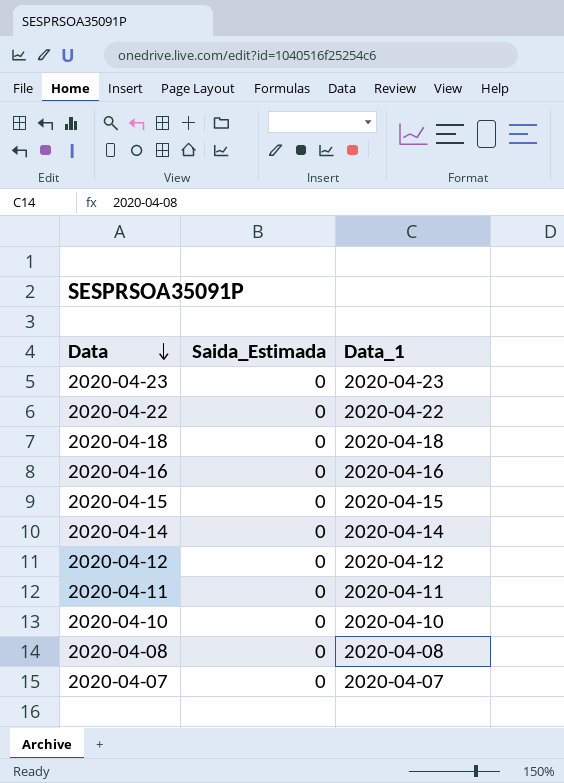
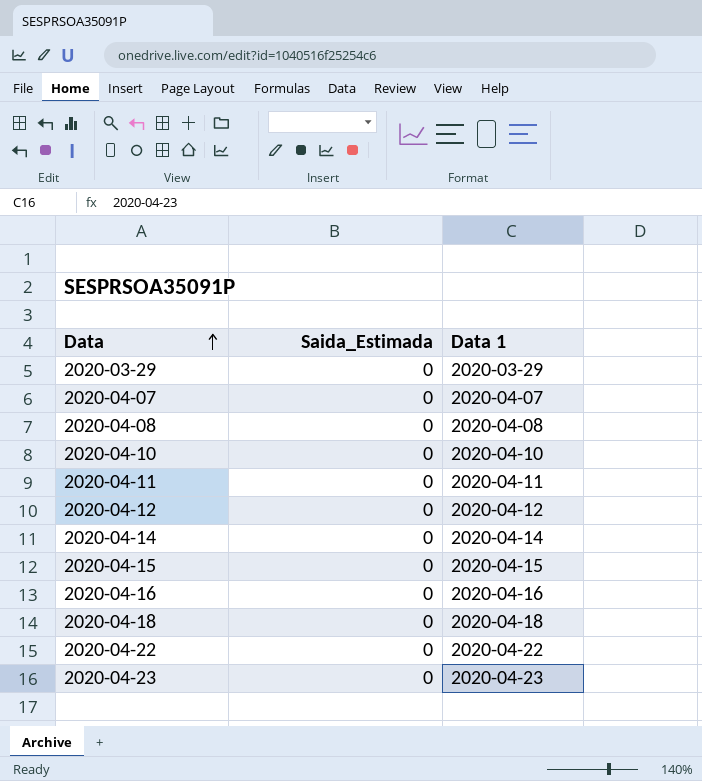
row order: Data descending -> Data ascending
column name: Data_1 -> Data 1
row 2020-03-29: none -> 0 | 2020-03-29

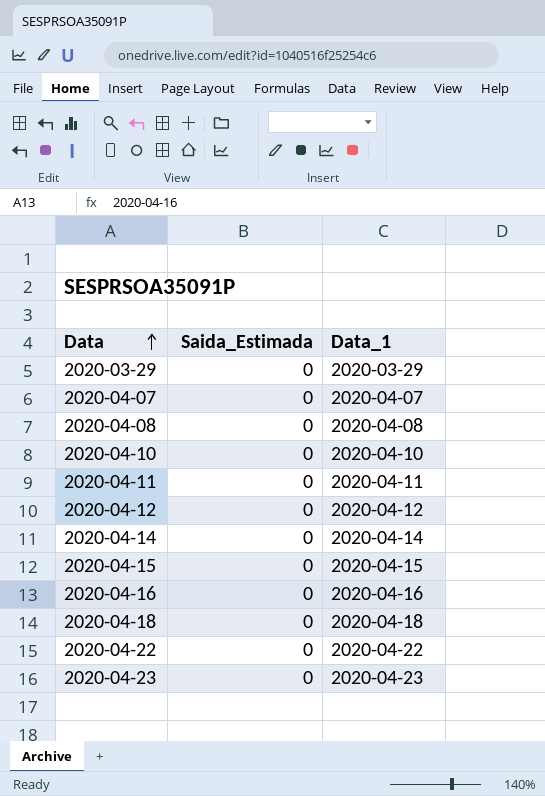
column name: Data 1 -> Data_1

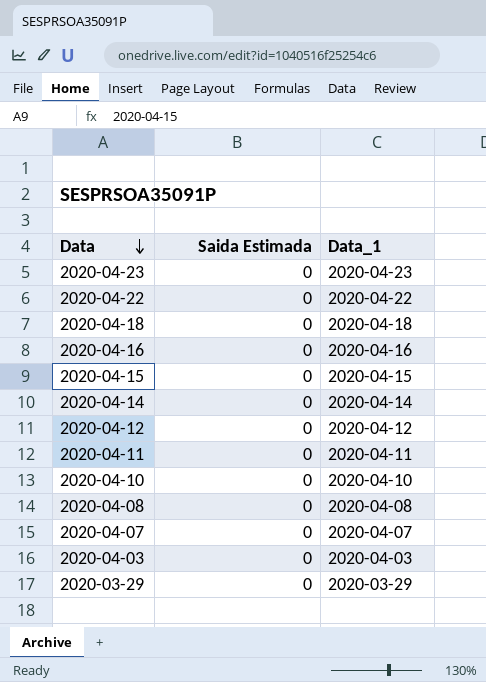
row order: Data ascending -> Data descending
column name: Saida_Estimada -> Saida Estimada
row 2020-04-03: none -> 0 | 2020-04-03

